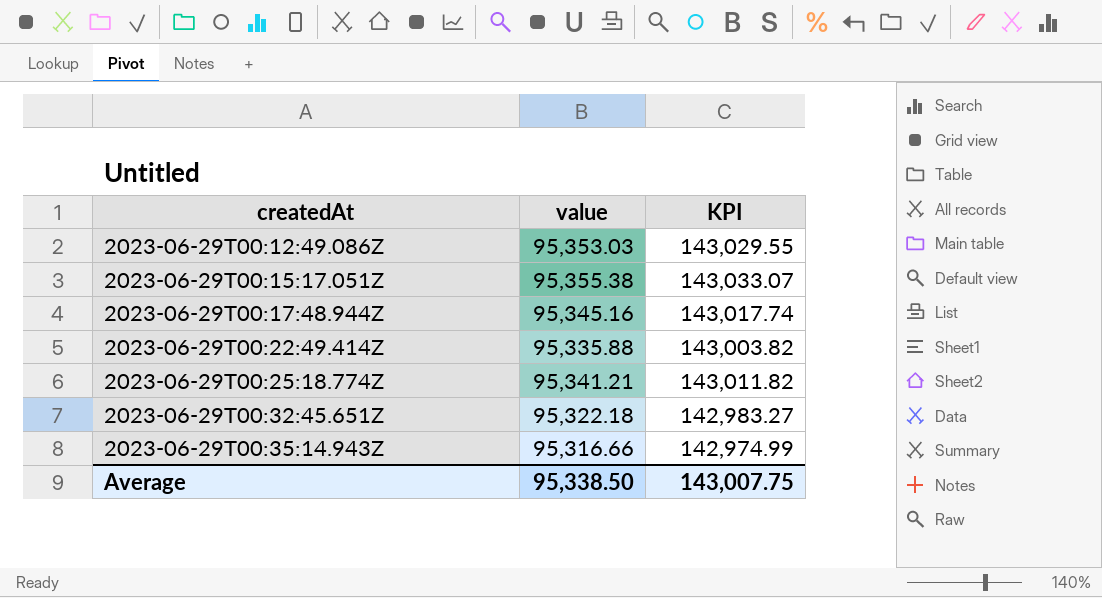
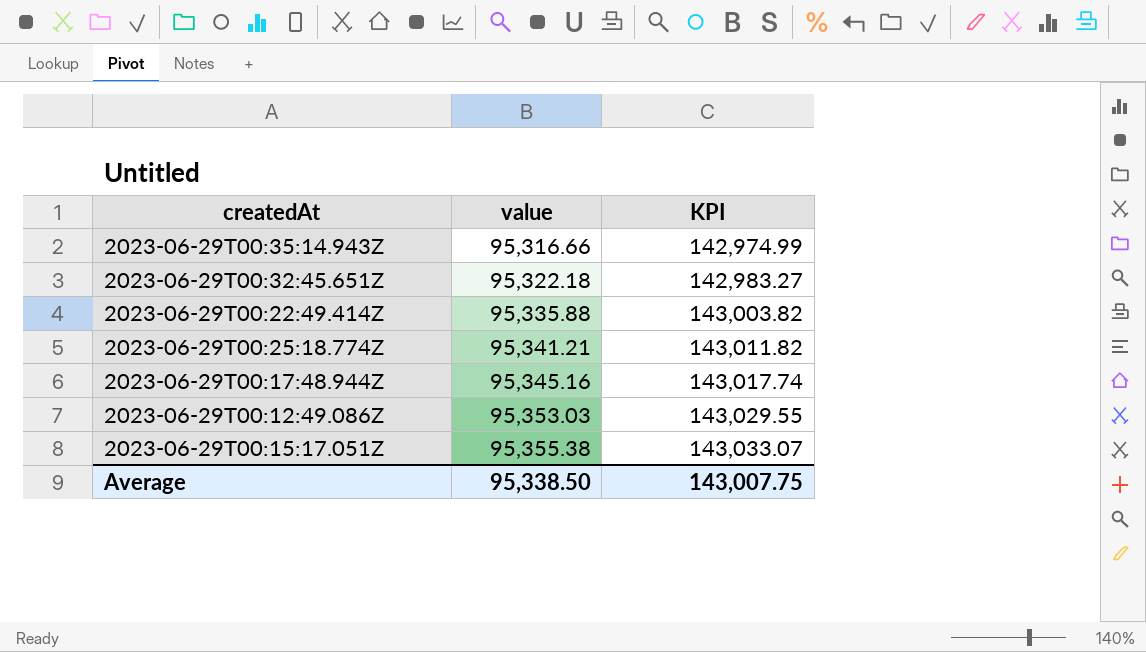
row order: createdAt ascending -> value ascending

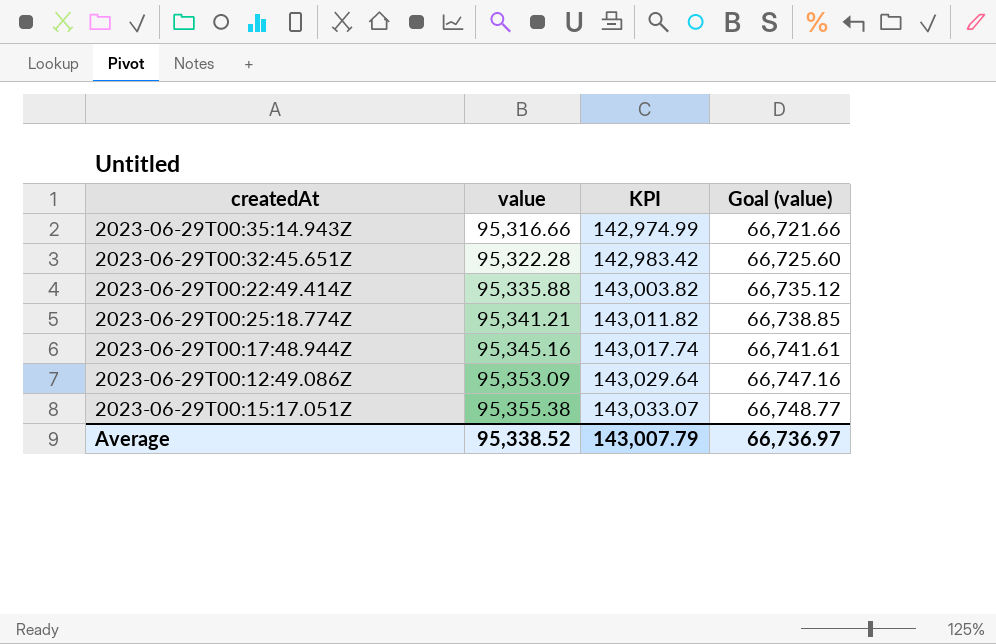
column Goal (value) | formula: none -> [value] * 0.7
2023-06-29T00:32:45.651Z | value: 95,322.18 -> 95,322.28
2023-06-29T00:32:45.651Z | KPI: 142,983.27 -> 142,983.42
2023-06-29T00:12:49.086Z | value: 95,353.03 -> 95,353.09
2023-06-29T00:12:49.086Z | KPI: 143,029.55 -> 143,029.64
Average | value: 95,338.50 -> 95,338.52
Average | KPI: 143,007.75 -> 143,007.79

